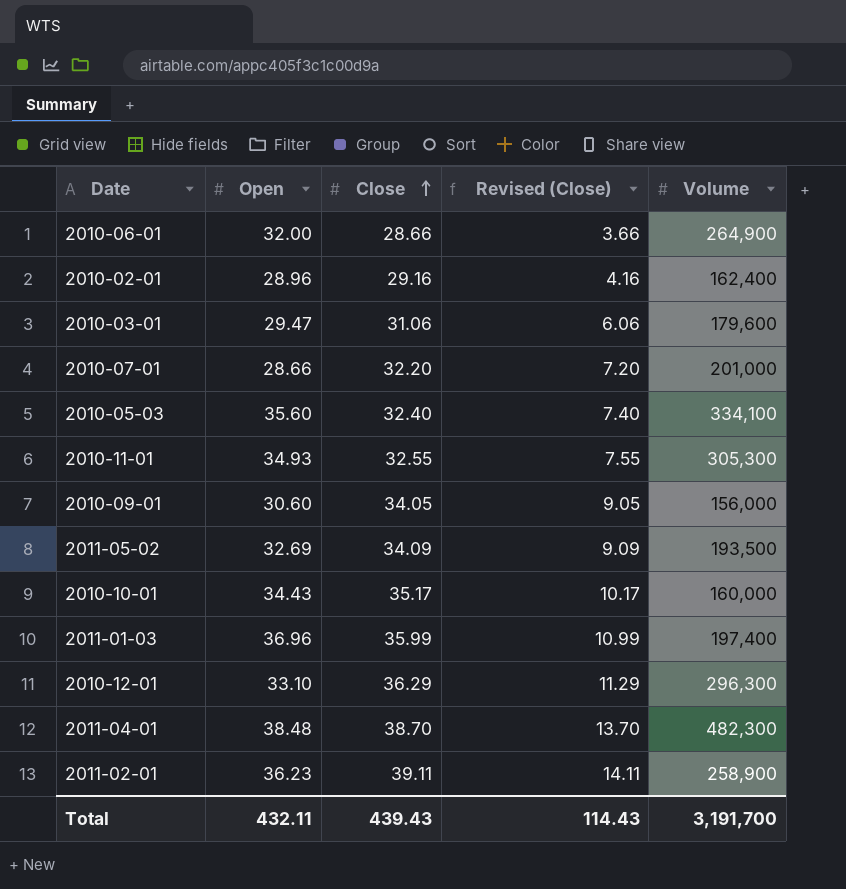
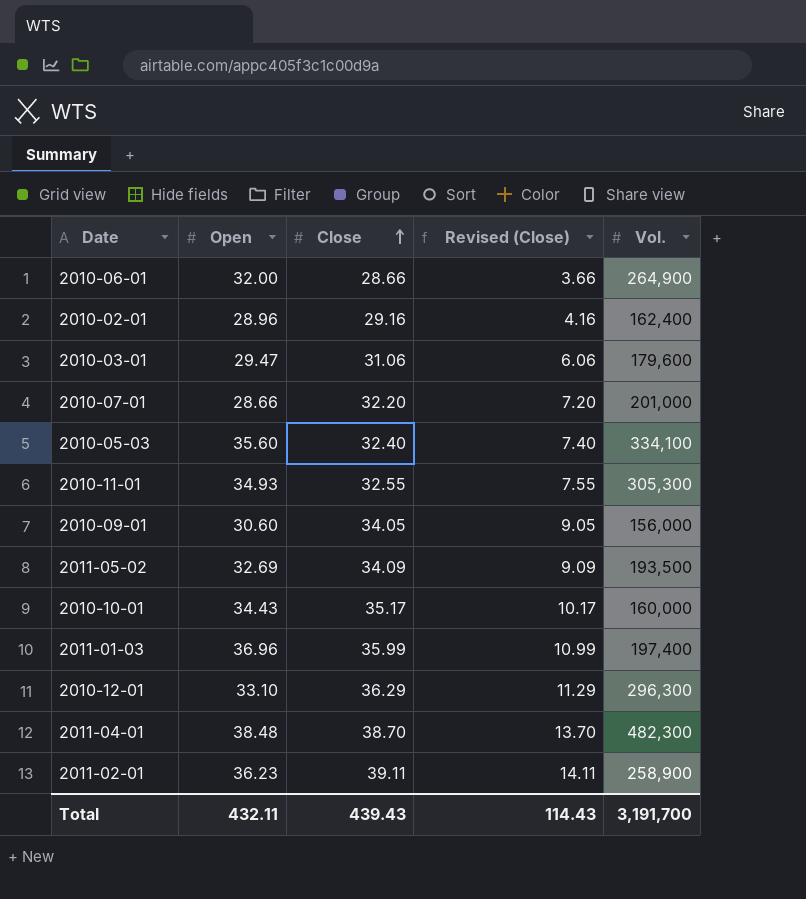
column name: Volume -> Vol.

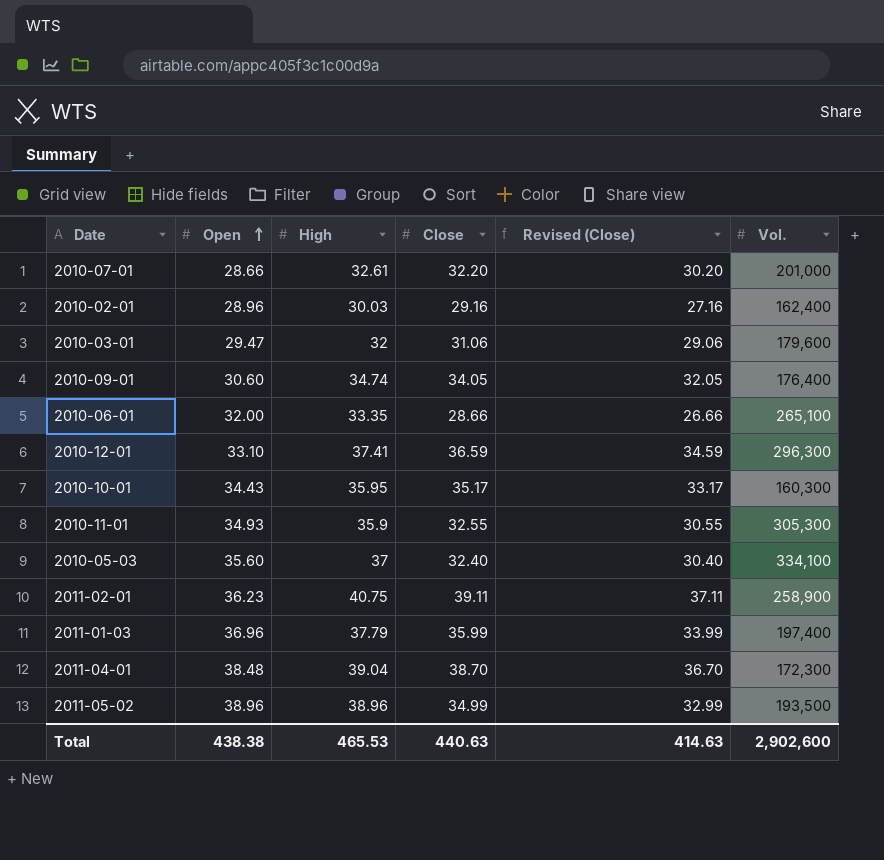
row order: Close ascending -> Open ascending
column High | position: none -> 3
column Revised (Close) | formula: [Close] - 25 -> [Close] - 2
2010-09-01 | Vol.: 156,000 -> 176,400
2010-06-01 | Vol.: 264,900 -> 265,100
2010-12-01 | Close: 36.29 -> 36.59
2010-10-01 | Vol.: 160,000 -> 160,300
2011-04-01 | Vol.: 482,300 -> 172,300
2011-05-02 | Open: 32.69 -> 38.96
2011-05-02 | Close: 34.09 -> 34.99
Total | Open: 432.11 -> 438.38
Total | Close: 439.43 -> 440.63
Total | Revised (Close): 114.43 -> 414.63
Total | Vol.: 3,191,700 -> 2,902,600

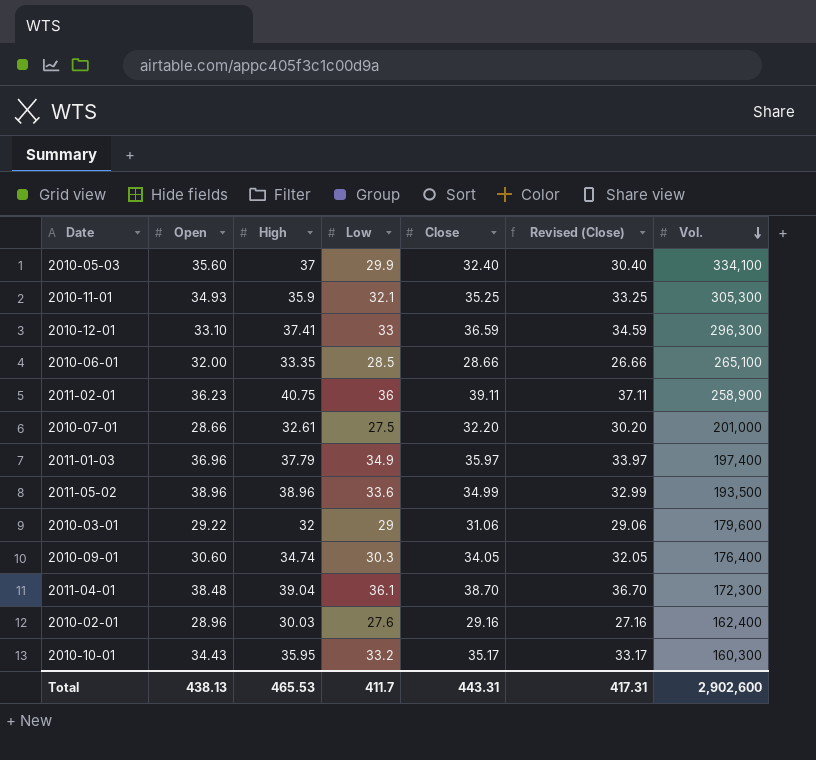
row order: Open ascending -> Vol. descending
column Low | position: none -> 4
2010-11-01 | Close: 32.55 -> 35.25
2010-11-01 | Revised (Close): 30.55 -> 33.25
2011-01-03 | Close: 35.99 -> 35.97
2011-01-03 | Revised (Close): 33.99 -> 33.97
2010-03-01 | Open: 29.47 -> 29.22
Total | Open: 438.38 -> 438.13
Total | Close: 440.63 -> 443.31
Total | Revised (Close): 414.63 -> 417.31

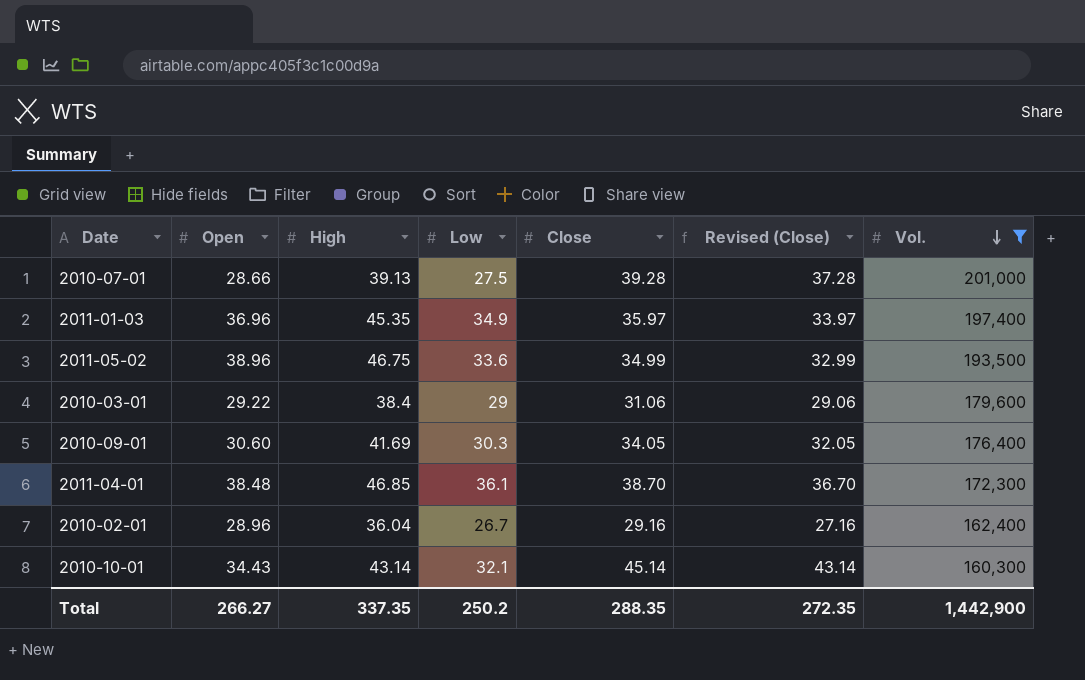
filter: none -> Vol. <= 201,000
2010-07-01 | High: 32.61 -> 39.13
2010-07-01 | Close: 32.20 -> 39.28
2010-07-01 | Revised (Close): 30.20 -> 37.28
2011-01-03 | High: 37.79 -> 45.35
2011-05-02 | High: 38.96 -> 46.75
2010-03-01 | High: 32 -> 38.4
2010-09-01 | High: 34.74 -> 41.69
2011-04-01 | High: 39.04 -> 46.85
2010-02-01 | High: 30.03 -> 36.04
2010-02-01 | Low: 27.6 -> 26.7
2010-10-01 | High: 35.95 -> 43.14
2010-10-01 | Low: 33.2 -> 32.1
2010-10-01 | Close: 35.17 -> 45.14
2010-10-01 | Revised (Close): 33.17 -> 43.14
Total | Open: 438.13 -> 266.27
Total | High: 465.53 -> 337.35
Total | Low: 411.7 -> 250.2
Total | Close: 443.31 -> 288.35
Total | Revised (Close): 417.31 -> 272.35
Total | Vol.: 2,902,600 -> 1,442,900

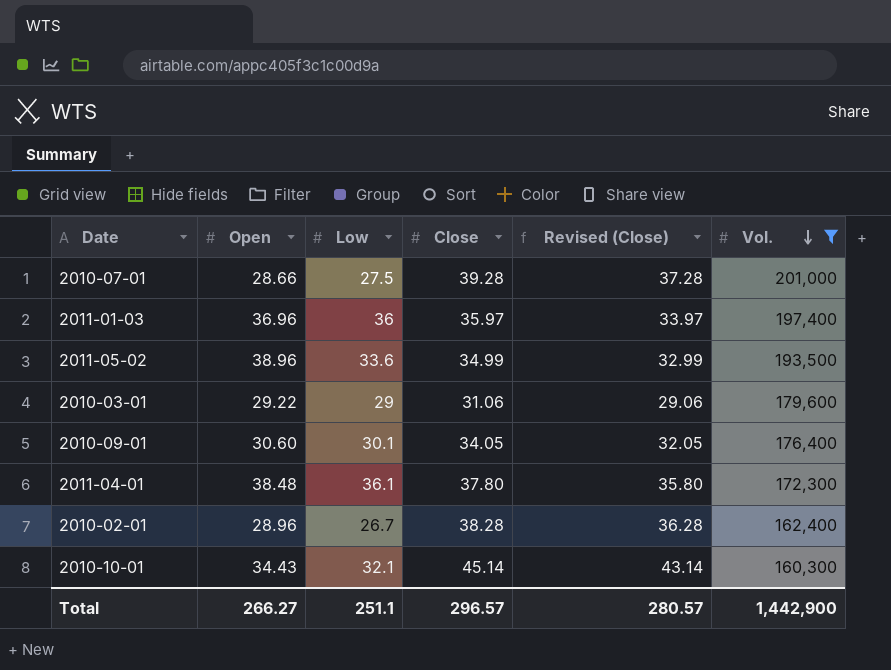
column High | position: 3 -> none
2011-01-03 | Low: 34.9 -> 36
2010-09-01 | Low: 30.3 -> 30.1
2011-04-01 | Close: 38.70 -> 37.80
2011-04-01 | Revised (Close): 36.70 -> 35.80
2010-02-01 | Close: 29.16 -> 38.28
2010-02-01 | Revised (Close): 27.16 -> 36.28
Total | Low: 250.2 -> 251.1
Total | Close: 288.35 -> 296.57
Total | Revised (Close): 272.35 -> 280.57

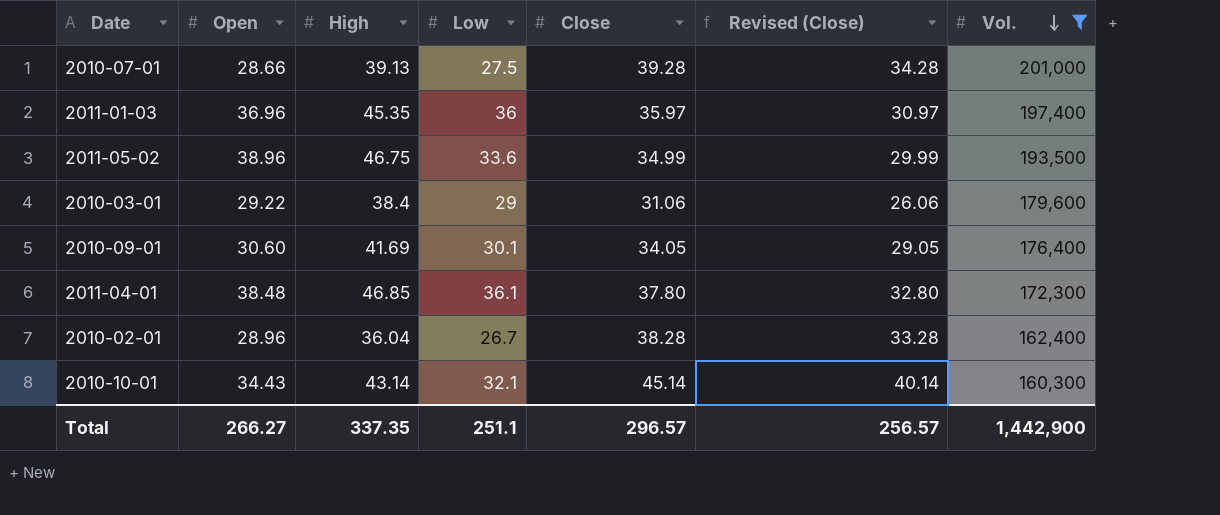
column High | position: none -> 3
column Revised (Close) | formula: [Close] - 2 -> [Close] - 5
Total | Revised (Close): 280.57 -> 256.57

